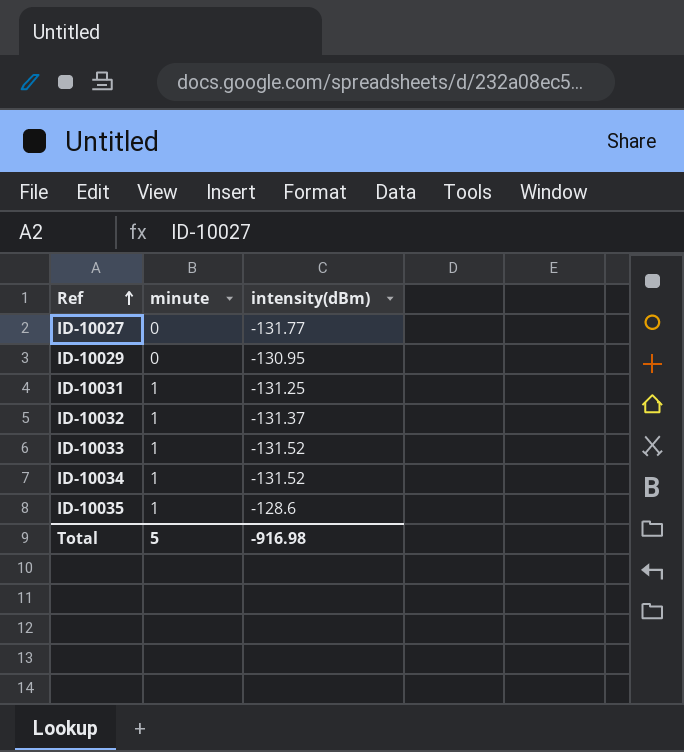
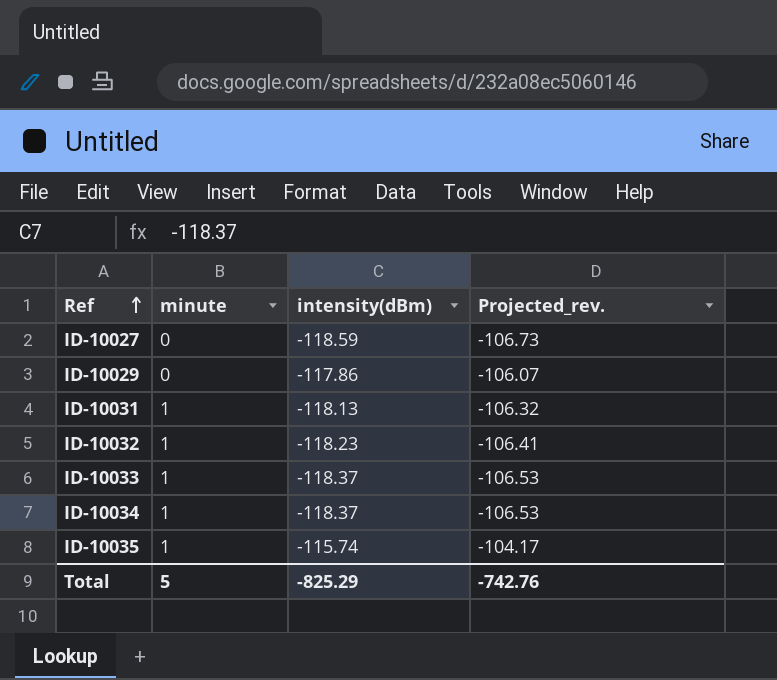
column Projected_rev. | formula: none -> [intensity(dBm)] * 0.9
ID-10027 | intensity(dBm): -131.77 -> -118.59
ID-10029 | intensity(dBm): -130.95 -> -117.86
ID-10031 | intensity(dBm): -131.25 -> -118.13
ID-10032 | intensity(dBm): -131.37 -> -118.23
ID-10033 | intensity(dBm): -131.52 -> -118.37
ID-10034 | intensity(dBm): -131.52 -> -118.37
ID-10035 | intensity(dBm): -128.6 -> -115.74
Total | intensity(dBm): -916.98 -> -825.29

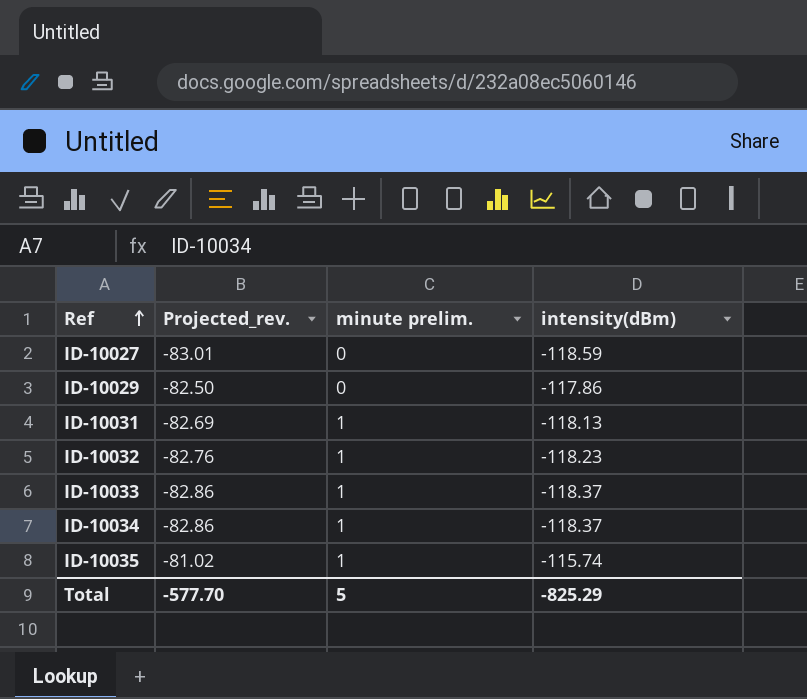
column Projected_rev. | formula: [intensity(dBm)] * 0.9 -> [intensity(dBm)] * 0.7
column Projected_rev. | position: 4 -> 2
column name: minute -> minute prelim.
Total | Projected_rev.: -742.76 -> -577.70

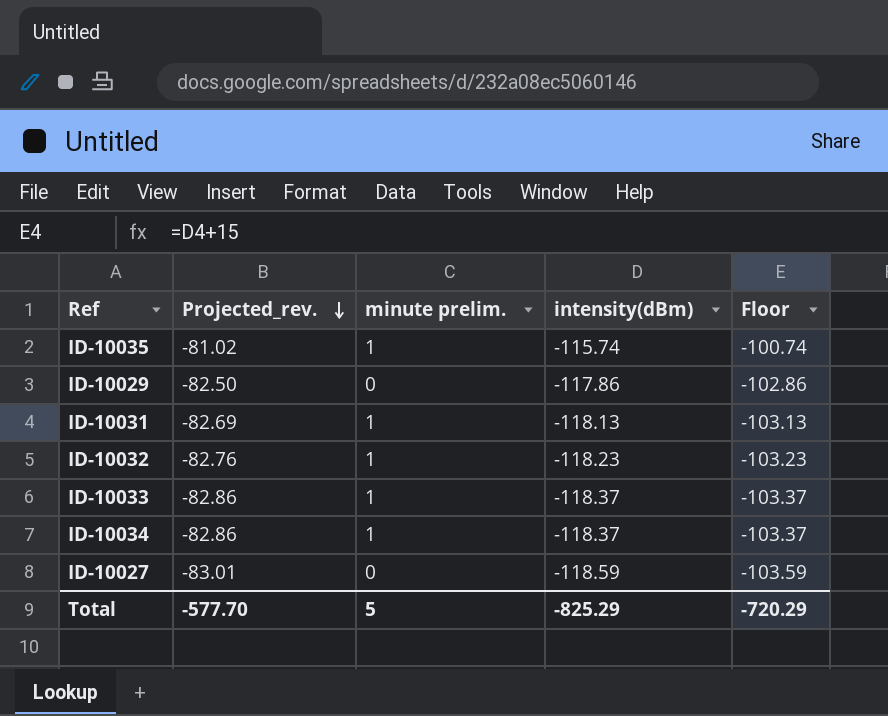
row order: Ref ascending -> Projected_rev. descending
column Floor | formula: none -> [intensity(dBm)] + 15

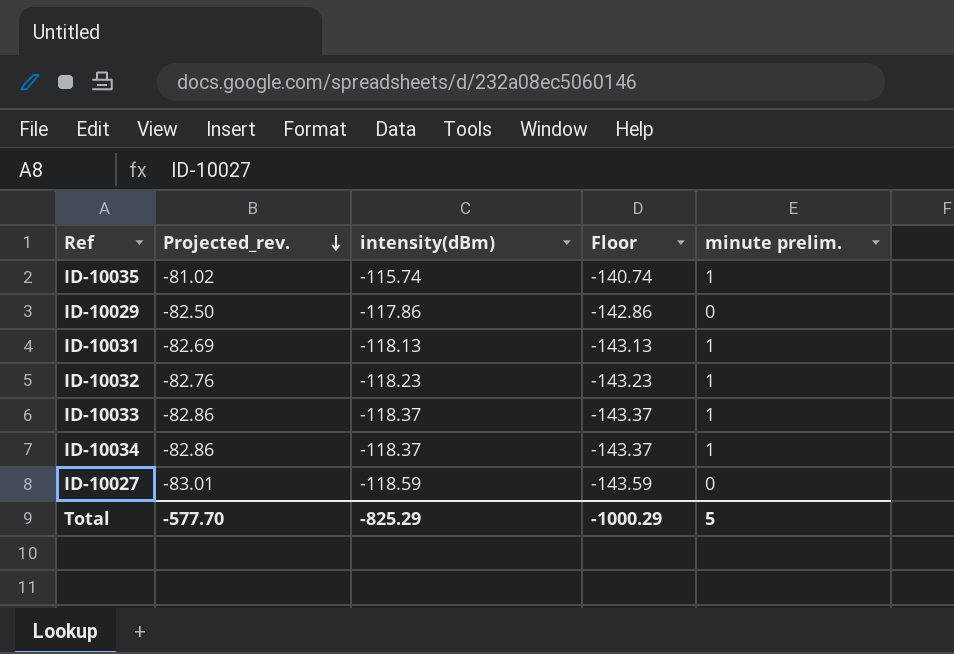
column Floor | formula: [intensity(dBm)] + 15 -> [intensity(dBm)] - 25
column minute prelim. | position: 3 -> 5
Total | Floor: -720.29 -> -1000.29

